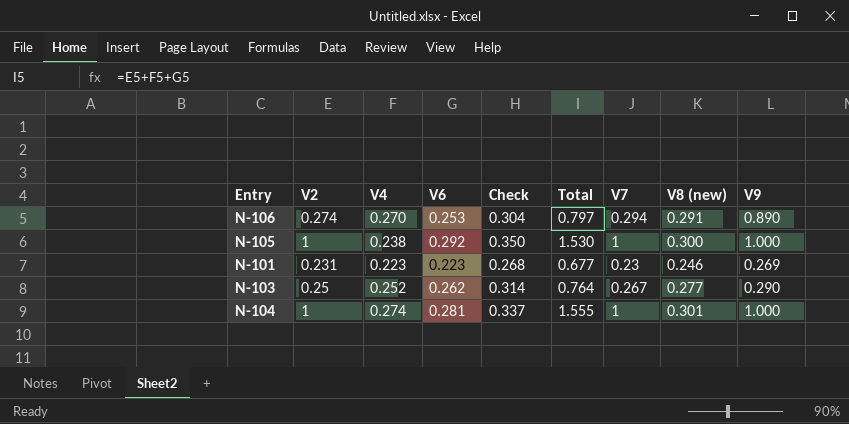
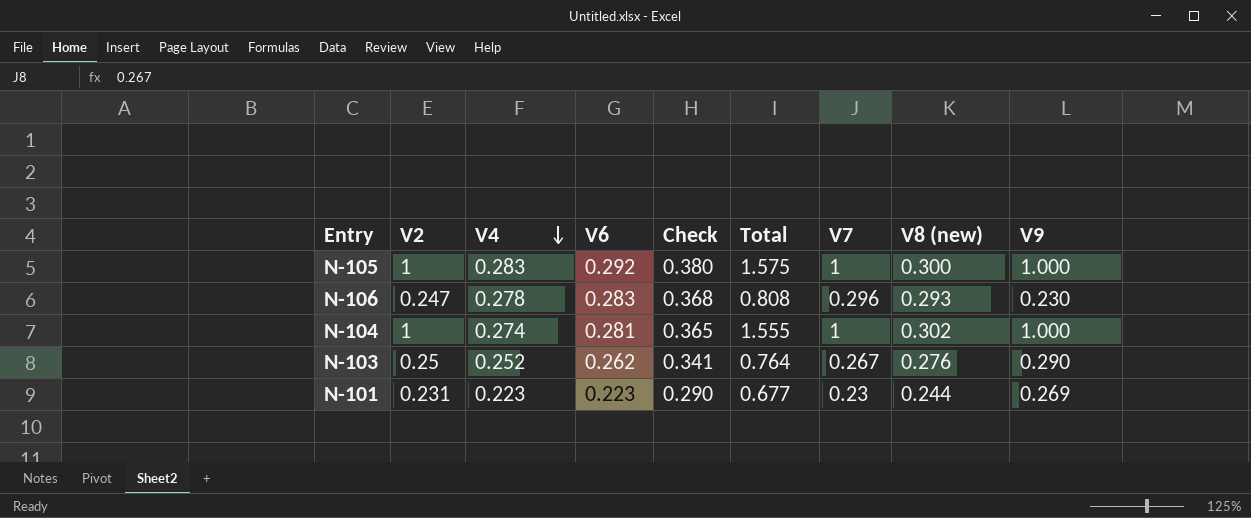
row order: none -> V4 descending
column Check | formula: [V6] * 1.2 -> [V6] * 1.3
N-105 | V4: 0.238 -> 0.283
N-105 | Total: 1.530 -> 1.575
N-106 | V2: 0.274 -> 0.247
N-106 | V4: 0.270 -> 0.278
N-106 | V6: 0.253 -> 0.283
N-106 | Total: 0.797 -> 0.808
N-106 | V7: 0.294 -> 0.296
N-106 | V8 (new): 0.291 -> 0.293
N-106 | V9: 0.890 -> 0.230
N-104 | V8 (new): 0.301 -> 0.302
N-103 | V8 (new): 0.277 -> 0.276
N-101 | V8 (new): 0.246 -> 0.244

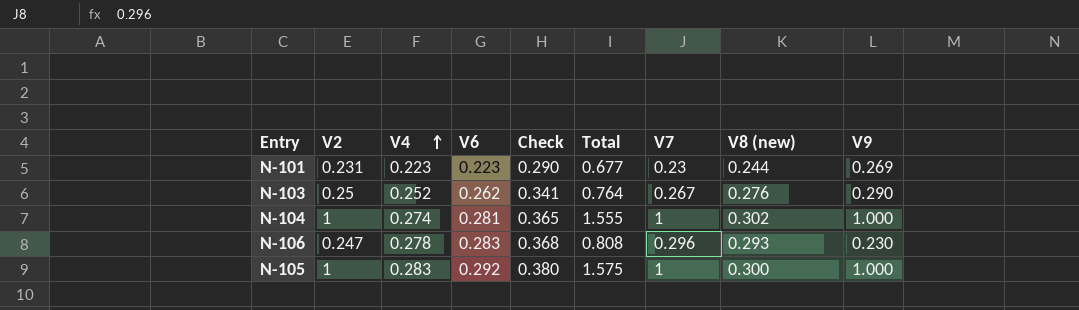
row order: V4 descending -> V4 ascending

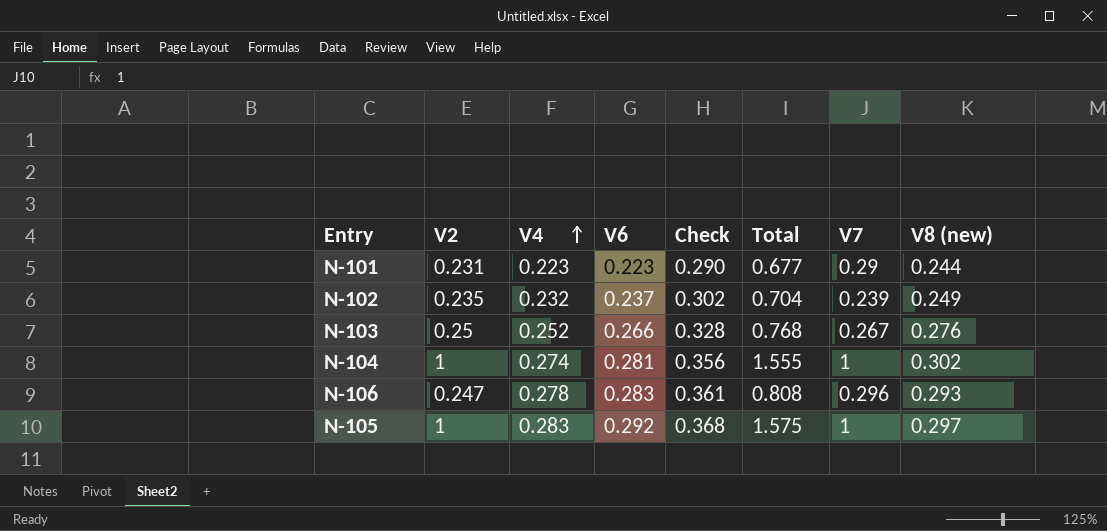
column V9 | position: 9 -> none
column Check | formula: [V6] * 1.3 -> [V4] * 1.3
N-101 | V7: 0.23 -> 0.29
row N-102: none -> 0.235 | 0.232 | 0.237 | 0.302 | 0.704 | 0.239 | 0.249
N-103 | V6: 0.262 -> 0.266
N-103 | Total: 0.764 -> 0.768
N-105 | V8 (new): 0.300 -> 0.297

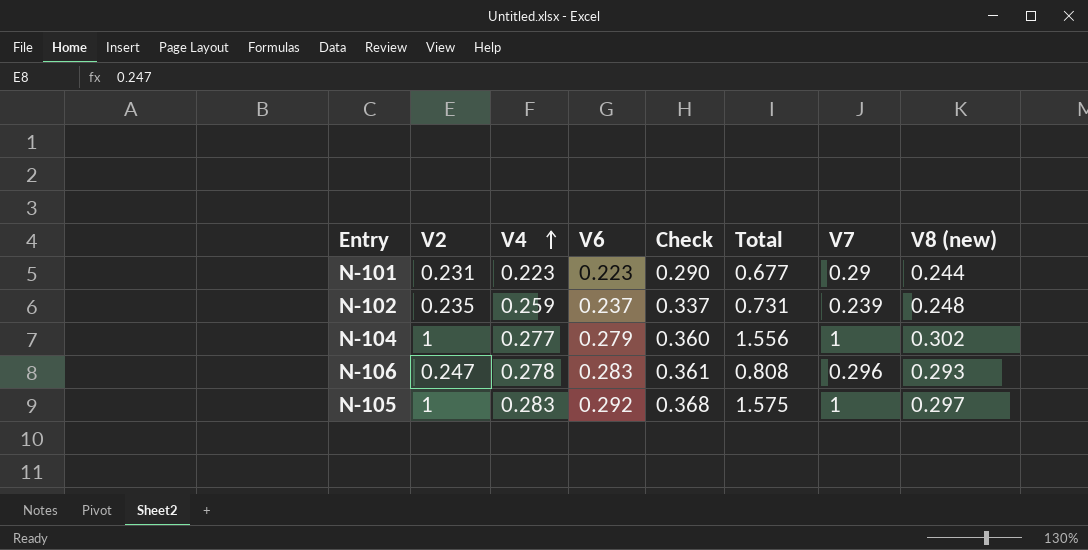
row N-103: 0.25 | 0.252 | 0.266 | 0.328 | 0.768 | 0.267 | 0.276 -> none
N-102 | V4: 0.232 -> 0.259
N-102 | Check: 0.302 -> 0.337
N-102 | Total: 0.704 -> 0.731
N-102 | V8 (new): 0.249 -> 0.248
N-104 | V4: 0.274 -> 0.277
N-104 | V6: 0.281 -> 0.279
N-104 | Check: 0.356 -> 0.360
N-104 | Total: 1.555 -> 1.556

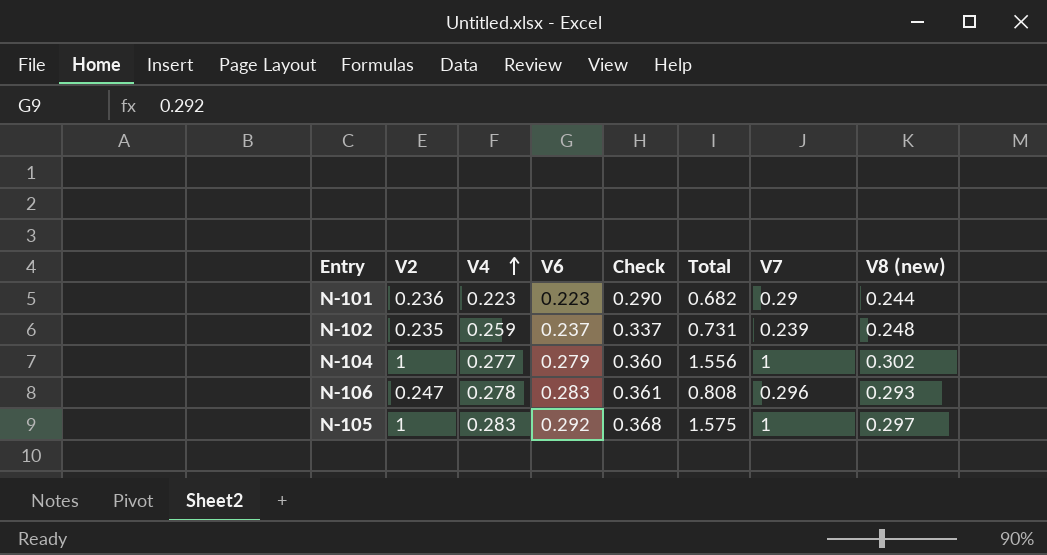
N-101 | V2: 0.231 -> 0.236
N-101 | Total: 0.677 -> 0.682

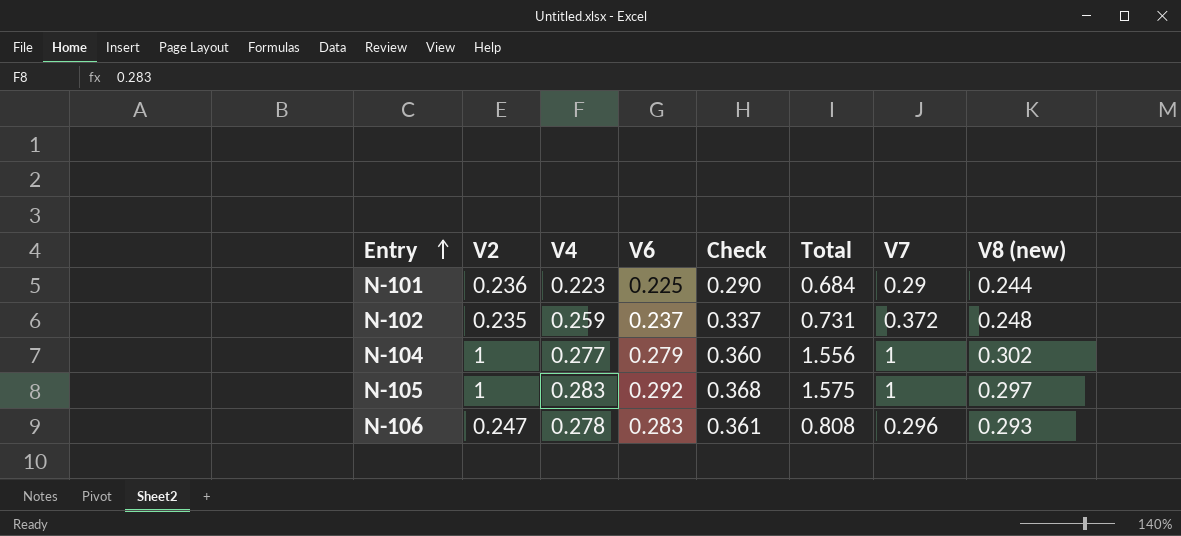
row order: V4 ascending -> Entry ascending
N-101 | V6: 0.223 -> 0.225
N-101 | Total: 0.682 -> 0.684
N-102 | V7: 0.239 -> 0.372

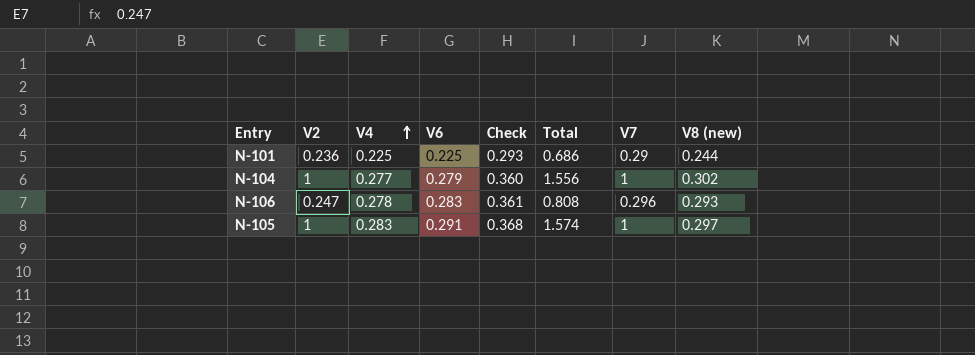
row order: Entry ascending -> V4 ascending
row N-102: 0.235 | 0.259 | 0.237 | 0.337 | 0.731 | 0.372 | 0.248 -> none
N-101 | V4: 0.223 -> 0.225
N-101 | Check: 0.290 -> 0.293
N-101 | Total: 0.684 -> 0.686
N-105 | V6: 0.292 -> 0.291
N-105 | Total: 1.575 -> 1.574

